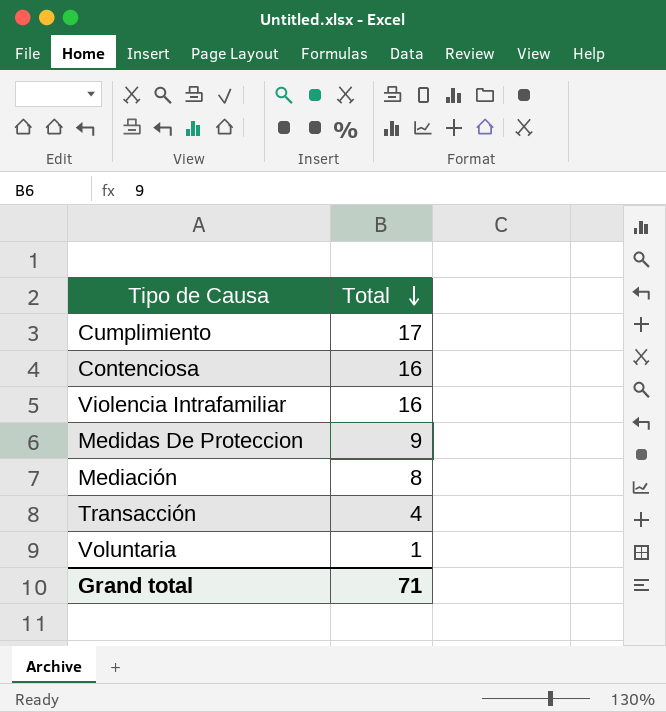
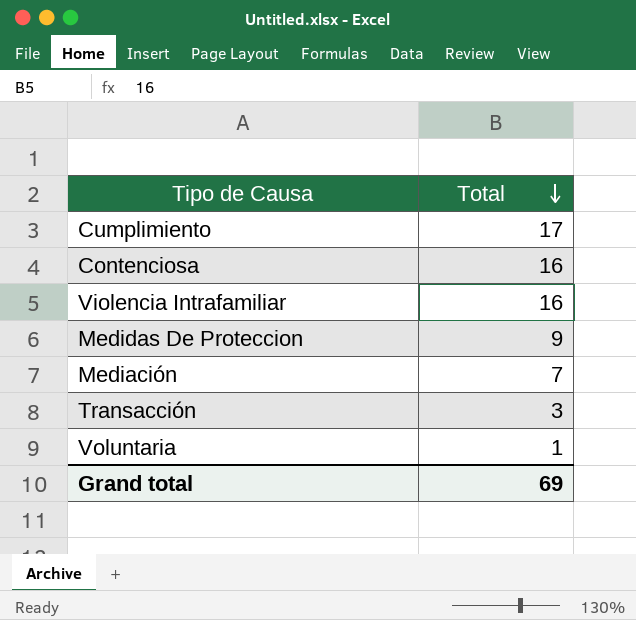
Mediación | Total: 8 -> 7
Transacción | Total: 4 -> 3
Grand total | Total: 71 -> 69

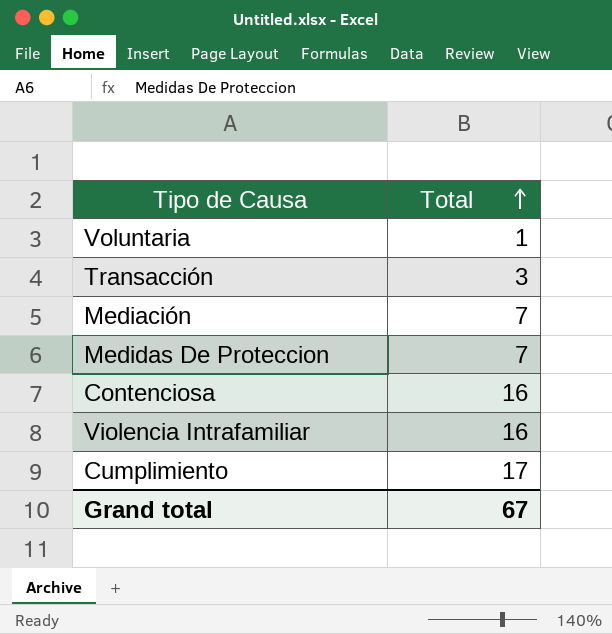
row order: Total descending -> Total ascending
Medidas De Proteccion | Total: 9 -> 7
Grand total | Total: 69 -> 67

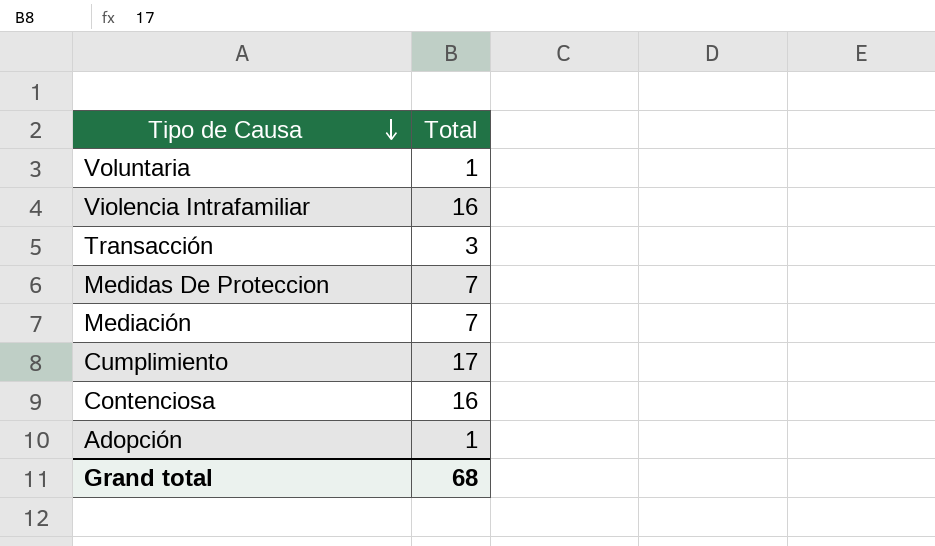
row order: Total ascending -> Tipo de Causa descending
row Adopción: none -> 1
Grand total | Total: 67 -> 68

